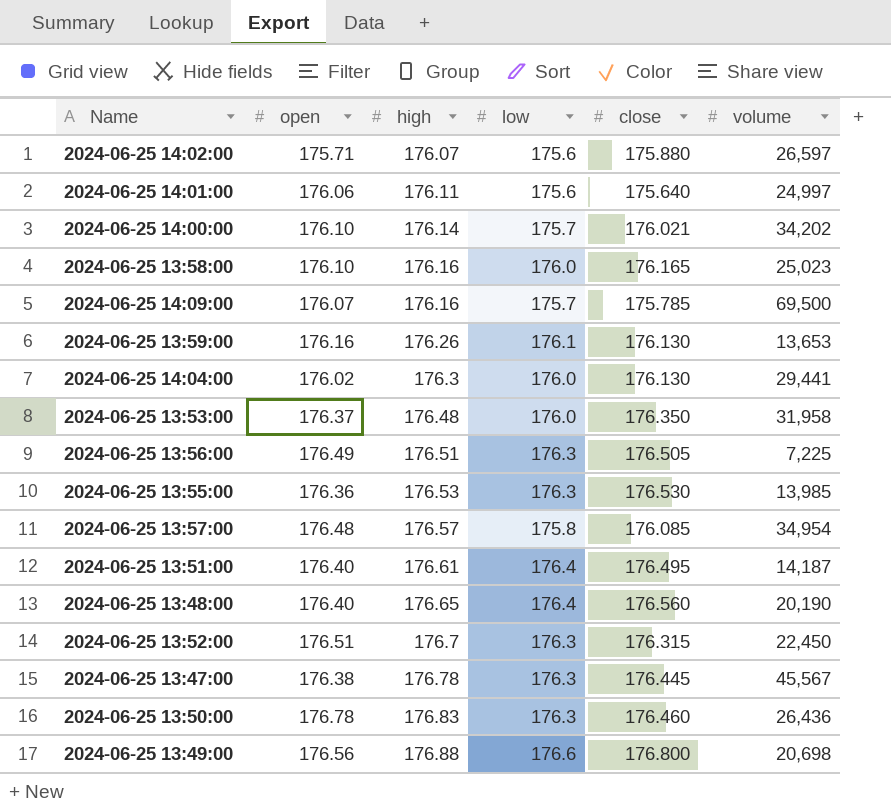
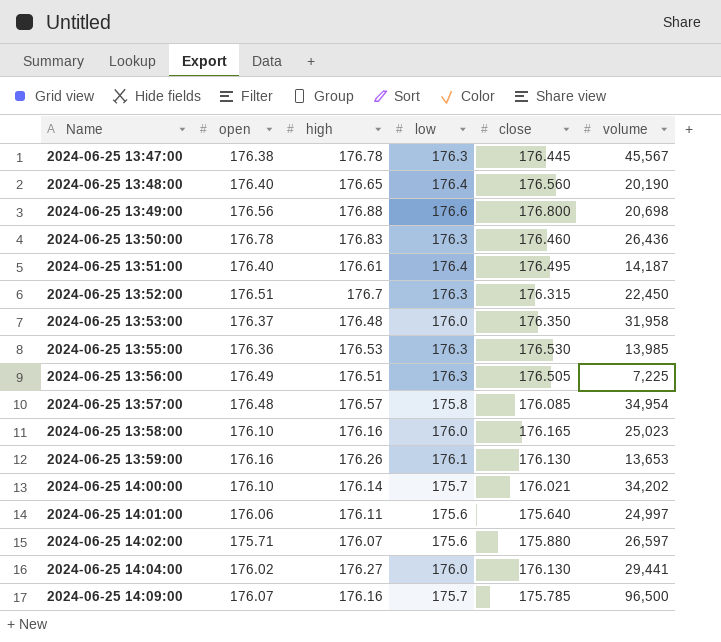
row order: high ascending -> Name ascending
2024-06-25 14:04:00 | high: 176.3 -> 176.27
2024-06-25 14:09:00 | volume: 69,500 -> 96,500

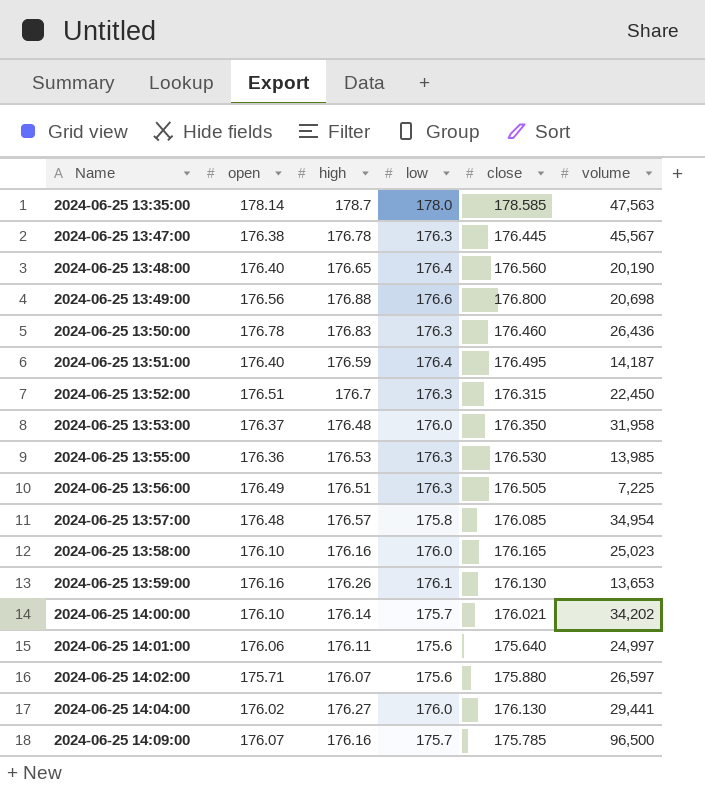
row 2024-06-25 13:35:00: none -> 178.14 | 178.7 | 178.0 | 178.585 | 47,563
2024-06-25 13:51:00 | high: 176.61 -> 176.59

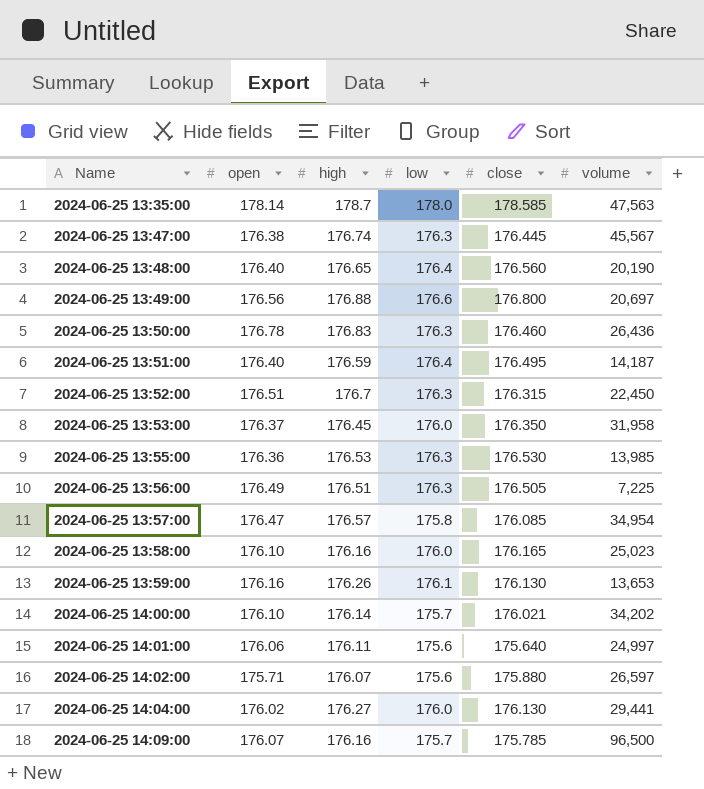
2024-06-25 13:47:00 | high: 176.78 -> 176.74
2024-06-25 13:49:00 | volume: 20,698 -> 20,697
2024-06-25 13:53:00 | high: 176.48 -> 176.45
2024-06-25 13:57:00 | open: 176.48 -> 176.47

